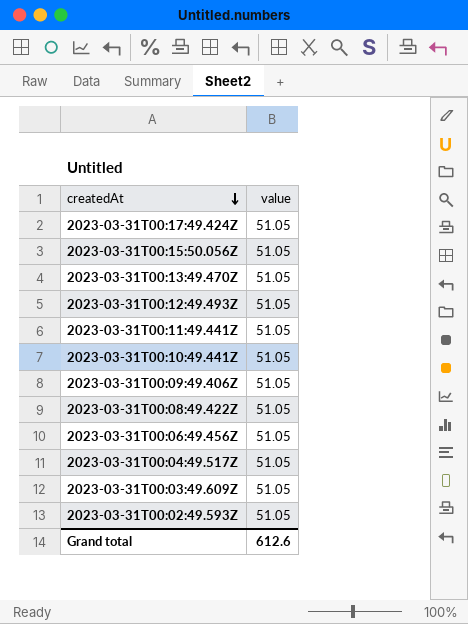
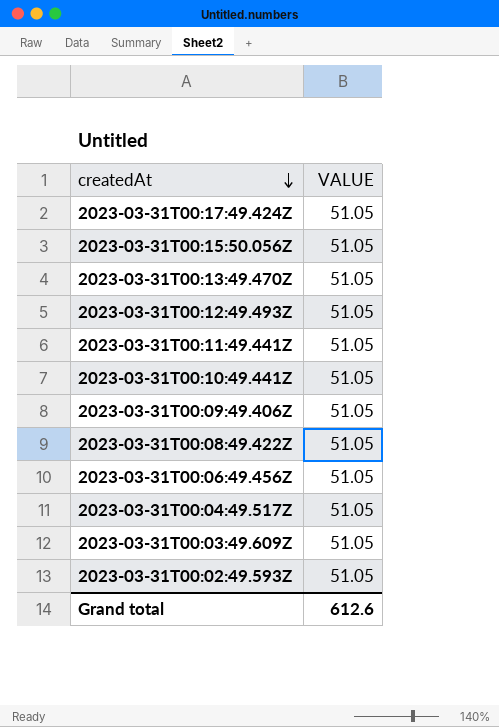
column name: value -> VALUE

